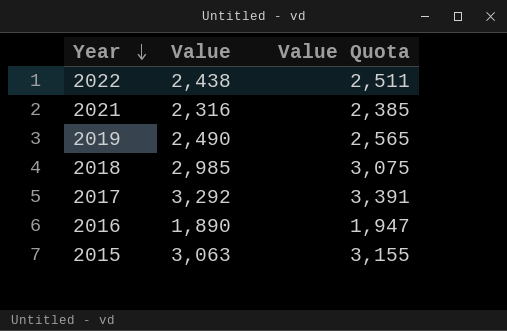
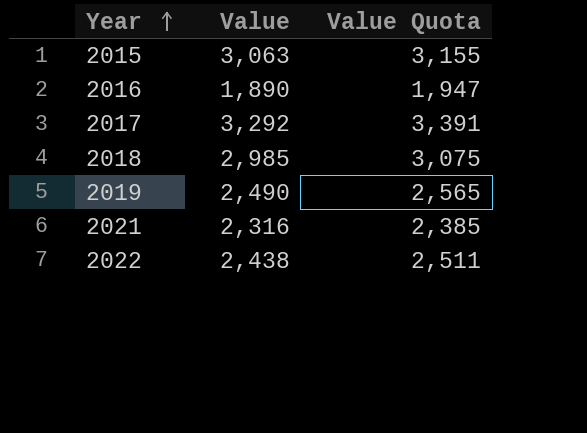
row order: Year descending -> Year ascending

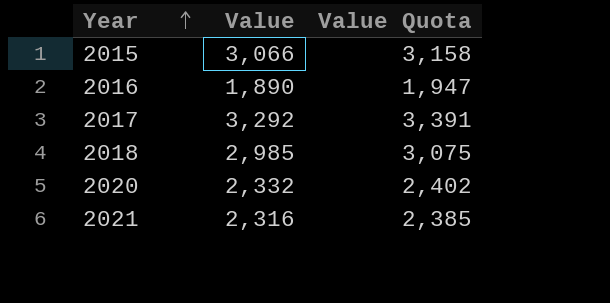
row 2019: 2,490 | 2,565 -> none
row 2022: 2,438 | 2,511 -> none
2015 | Value: 3,063 -> 3,066
2015 | Value Quota: 3,155 -> 3,158
row 2020: none -> 2,332 | 2,402

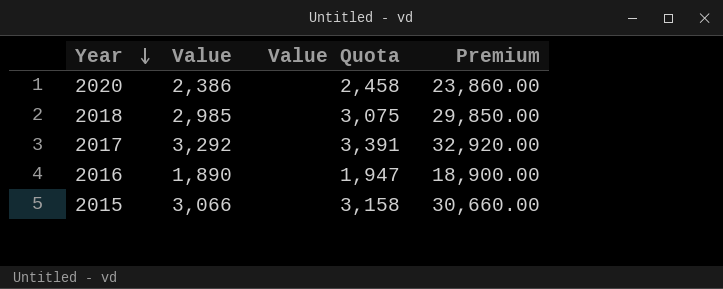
row order: Year ascending -> Year descending
column Premium | formula: none -> [Value] * 10
row 2021: 2,316 | 2,385 -> none
2020 | Value: 2,332 -> 2,386
2020 | Value Quota: 2,402 -> 2,458

